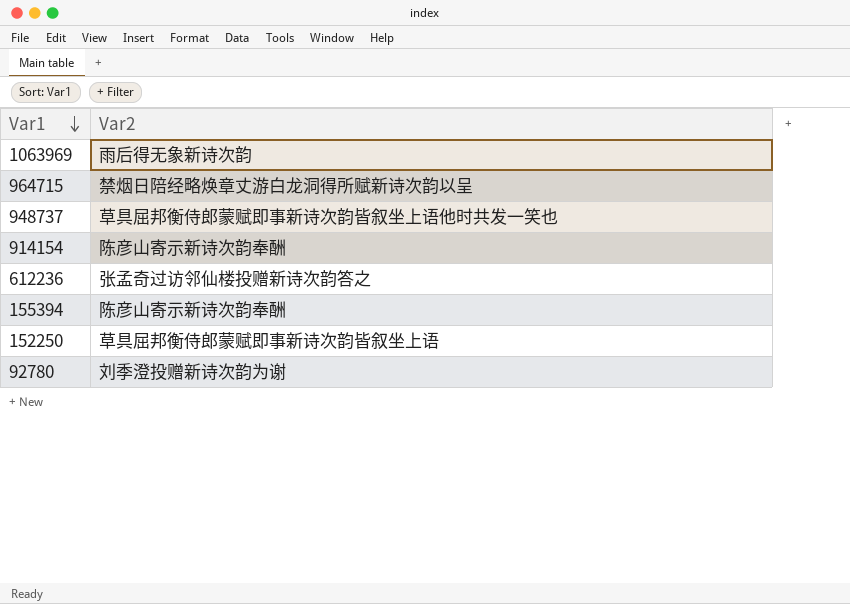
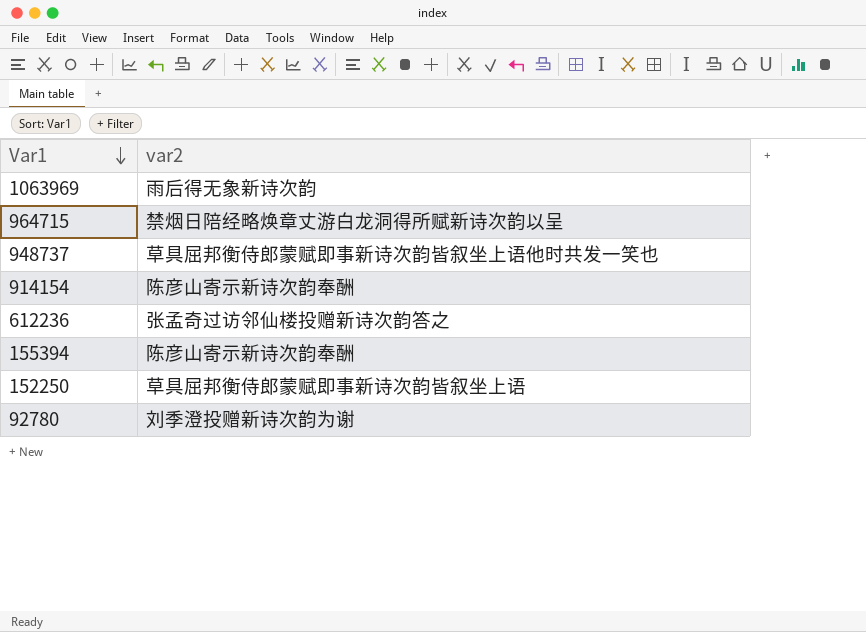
column name: Var2 -> var2

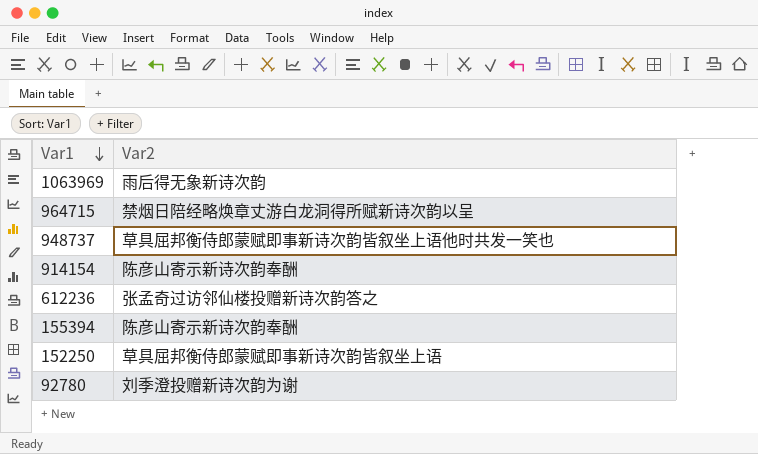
column name: var2 -> Var2

